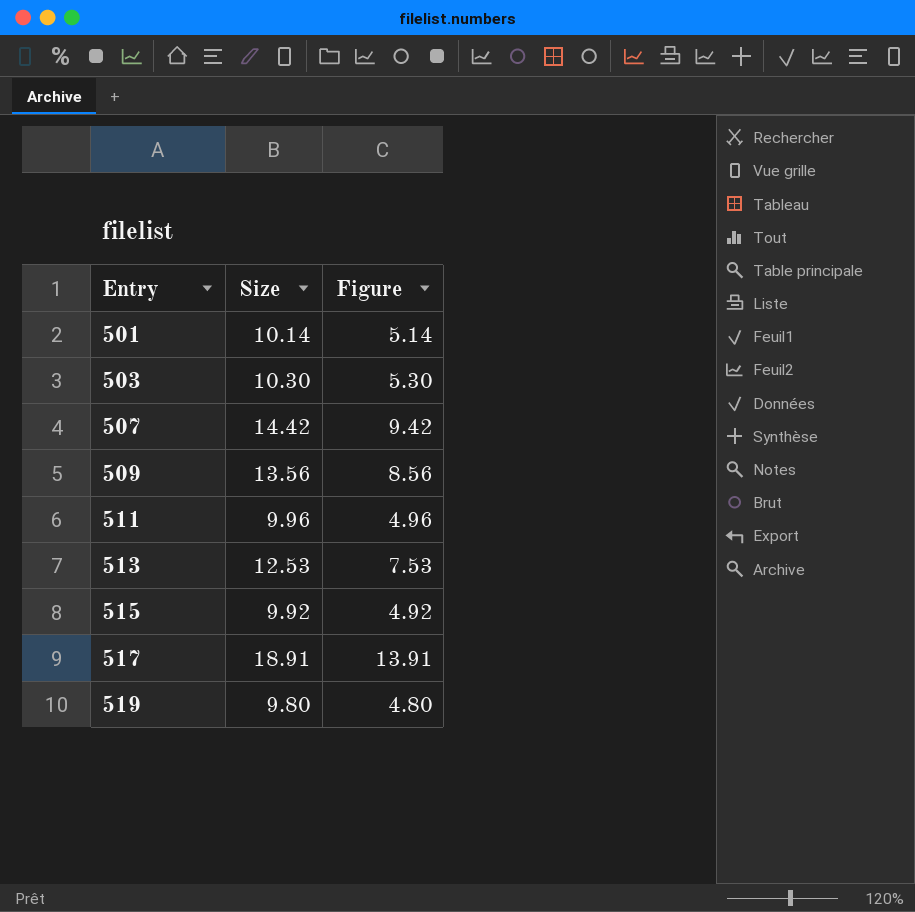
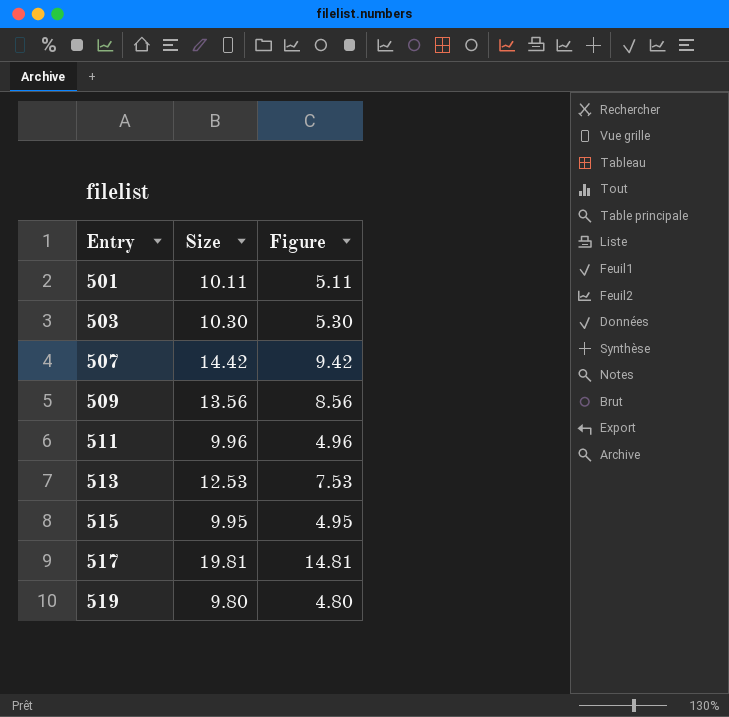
501 | Size: 10.14 -> 10.11
501 | Figure: 5.14 -> 5.11
515 | Size: 9.92 -> 9.95
515 | Figure: 4.92 -> 4.95
517 | Size: 18.91 -> 19.81
517 | Figure: 13.91 -> 14.81

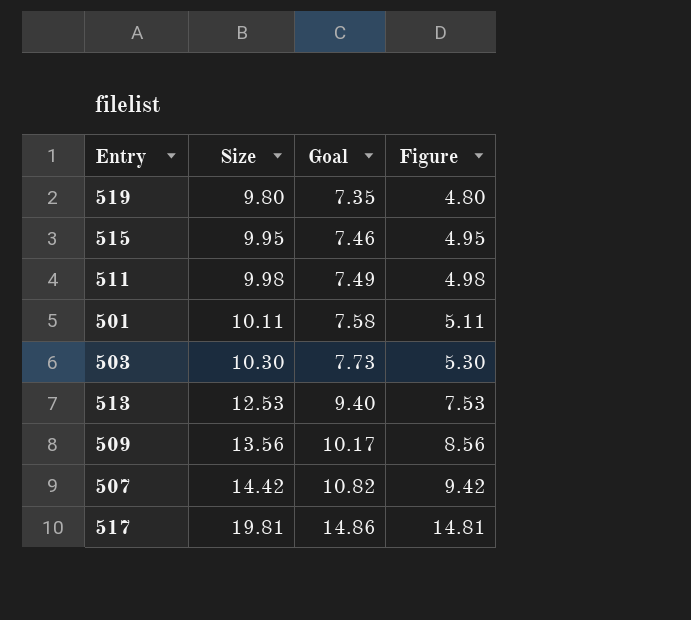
row order: Entry ascending -> Size ascending
column Goal | formula: none -> [Size] * 0.75
511 | Size: 9.96 -> 9.98
511 | Figure: 4.96 -> 4.98

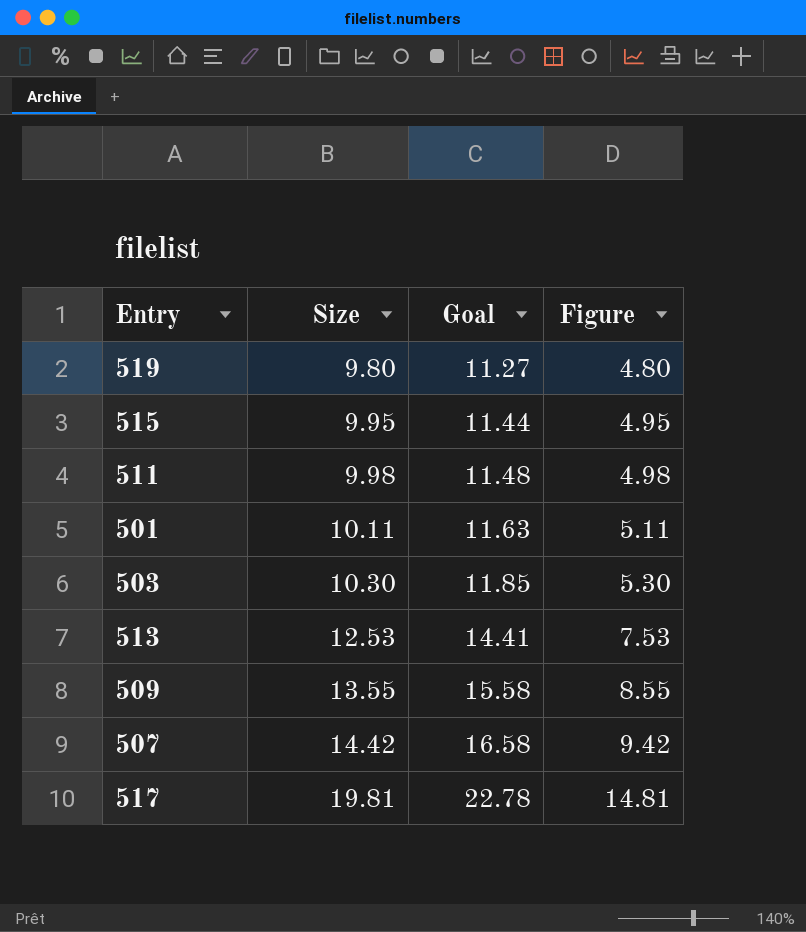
column Goal | formula: [Size] * 0.75 -> [Size] * 1.15
509 | Size: 13.56 -> 13.55
509 | Figure: 8.56 -> 8.55

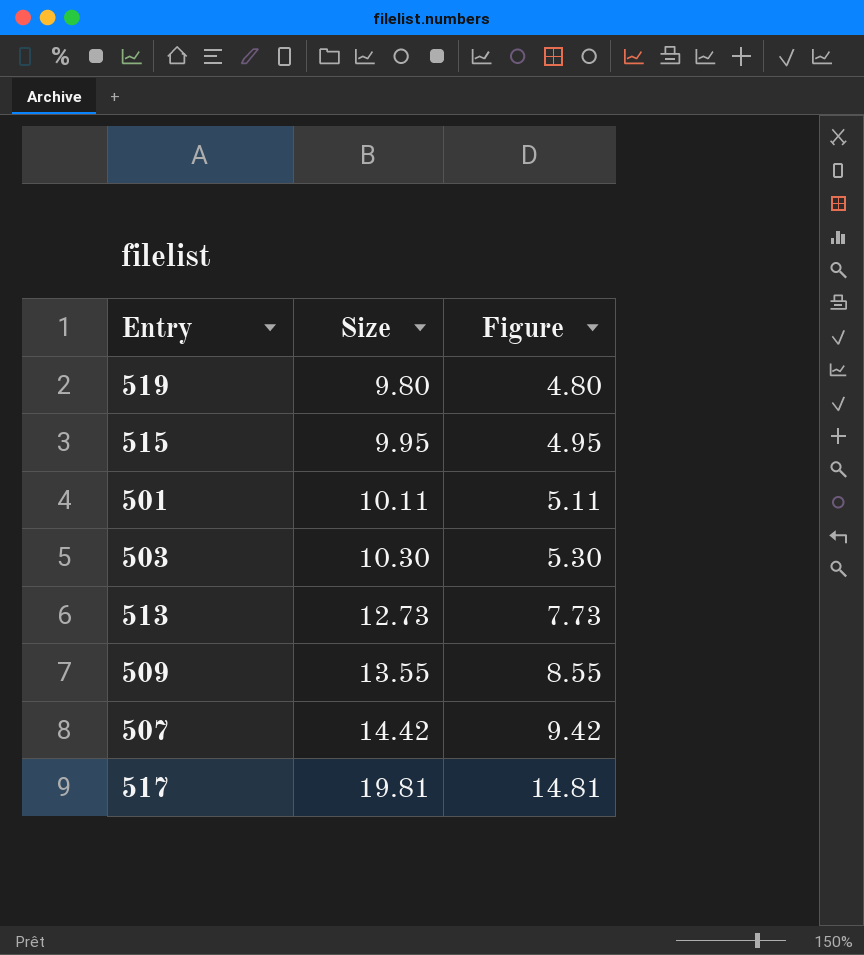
column Goal | formula: [Size] * 1.15 -> none
row 511: 9.98 | 11.48 | 4.98 -> none
513 | Size: 12.53 -> 12.73
513 | Figure: 7.53 -> 7.73

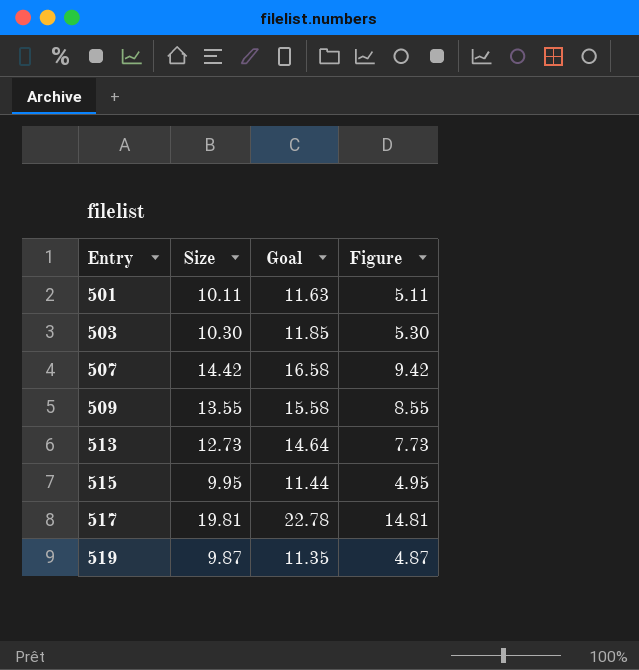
row order: Size ascending -> Entry ascending
column Goal | formula: none -> [Size] * 1.15
519 | Size: 9.80 -> 9.87
519 | Figure: 4.80 -> 4.87

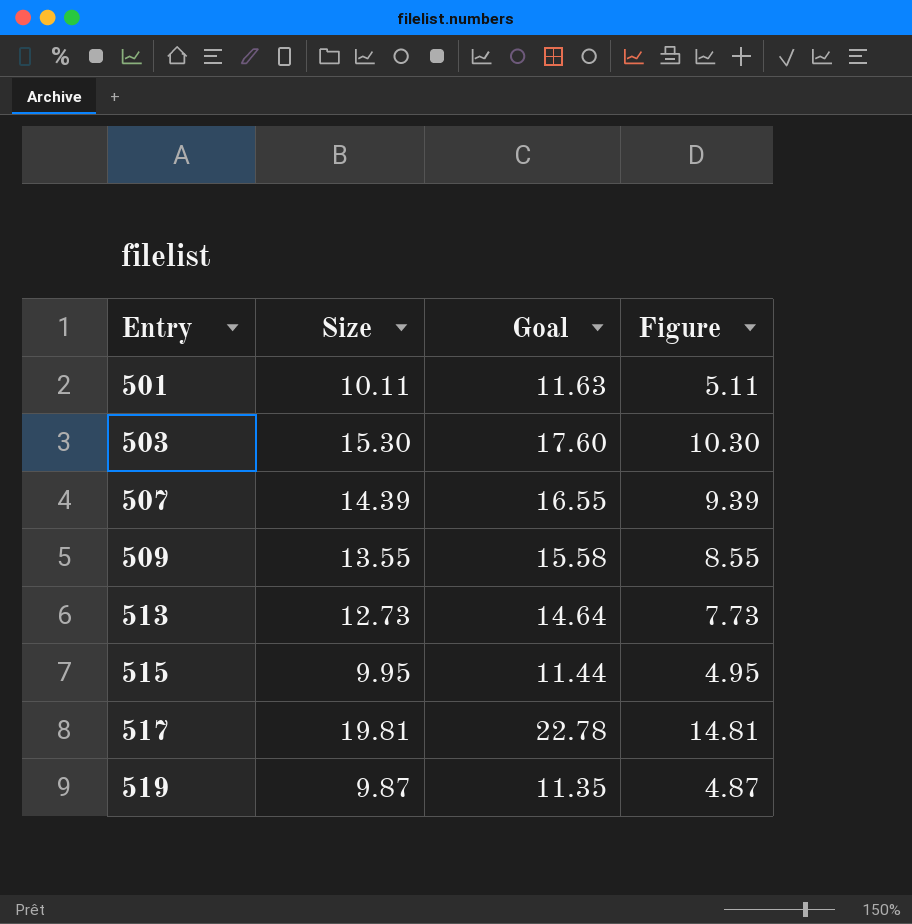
503 | Size: 10.30 -> 15.30
503 | Goal: 11.85 -> 17.60
503 | Figure: 5.30 -> 10.30
507 | Size: 14.42 -> 14.39
507 | Goal: 16.58 -> 16.55
507 | Figure: 9.42 -> 9.39

